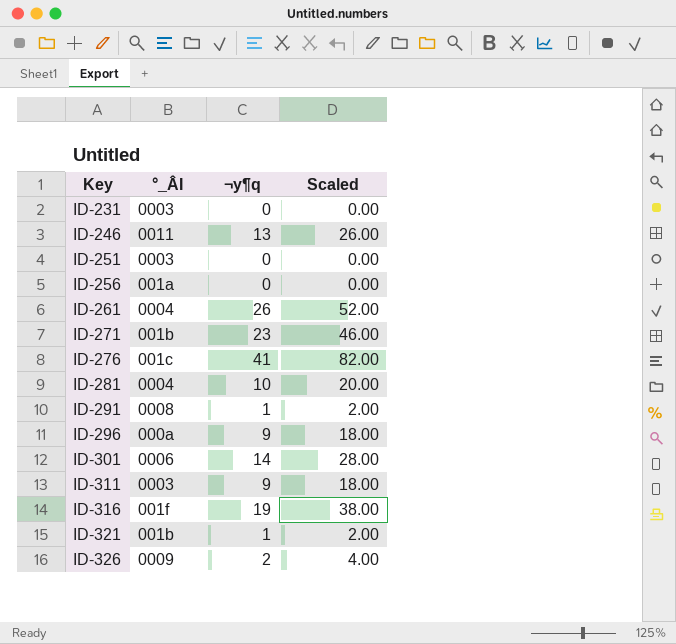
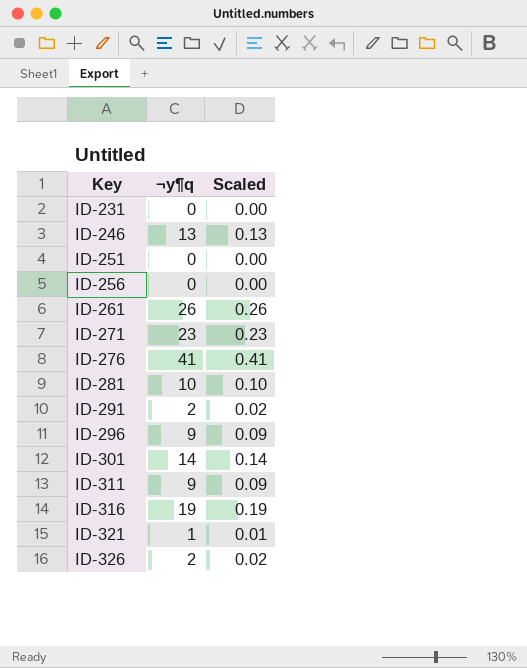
column °_ÂI | position: 2 -> none
column Scaled | formula: [¬y¶q] * 2 -> [¬y¶q] * 0.01
ID-291 | ¬y¶q: 1 -> 2

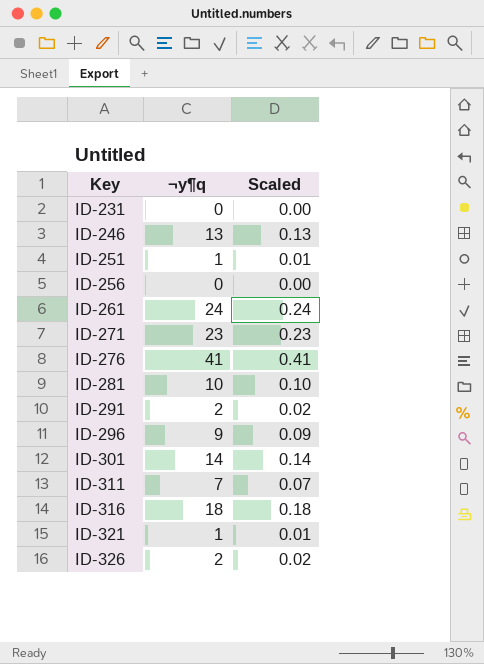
ID-251 | ¬y¶q: 0 -> 1
ID-251 | Scaled: 0.00 -> 0.01
ID-261 | ¬y¶q: 26 -> 24
ID-261 | Scaled: 0.26 -> 0.24
ID-311 | ¬y¶q: 9 -> 7
ID-311 | Scaled: 0.09 -> 0.07
ID-316 | ¬y¶q: 19 -> 18
ID-316 | Scaled: 0.19 -> 0.18

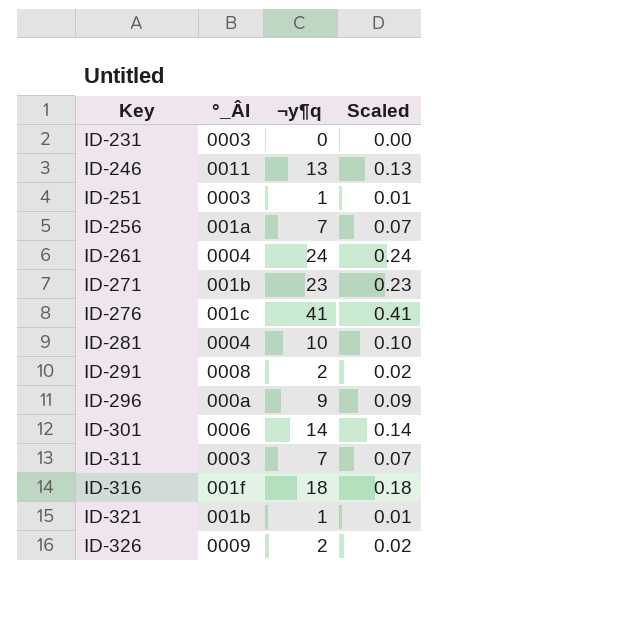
column °_ÂI | position: none -> 2
ID-256 | ¬y¶q: 0 -> 7
ID-256 | Scaled: 0.00 -> 0.07

